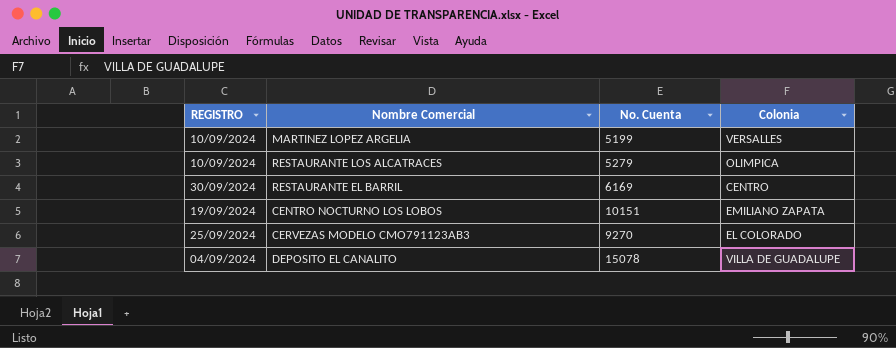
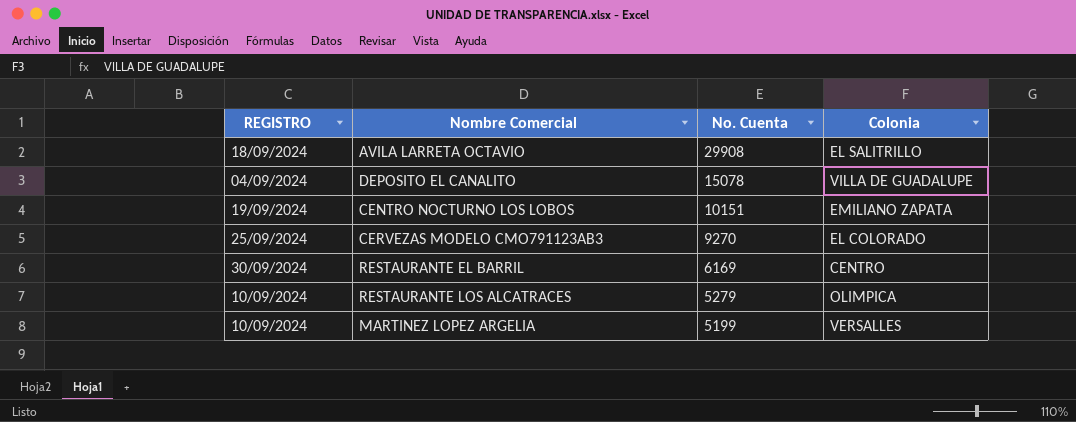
row order: none -> No. Cuenta descending
row AVILA LARRETA OCTAVIO: none -> 18/09/2024 | 29908 | EL SALITRILLO

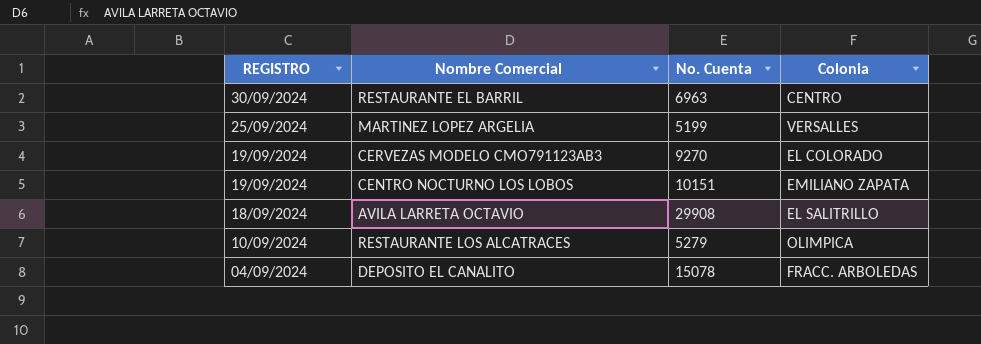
row order: No. Cuenta descending -> REGISTRO descending
RESTAURANTE EL BARRIL | No. Cuenta: 6169 -> 6963
MARTINEZ LOPEZ ARGELIA | REGISTRO: 10/09/2024 -> 25/09/2024
CERVEZAS MODELO CMO791123AB3 | REGISTRO: 25/09/2024 -> 19/09/2024
DEPOSITO EL CANALITO | Colonia: VILLA DE GUADALUPE -> FRACC. ARBOLEDAS

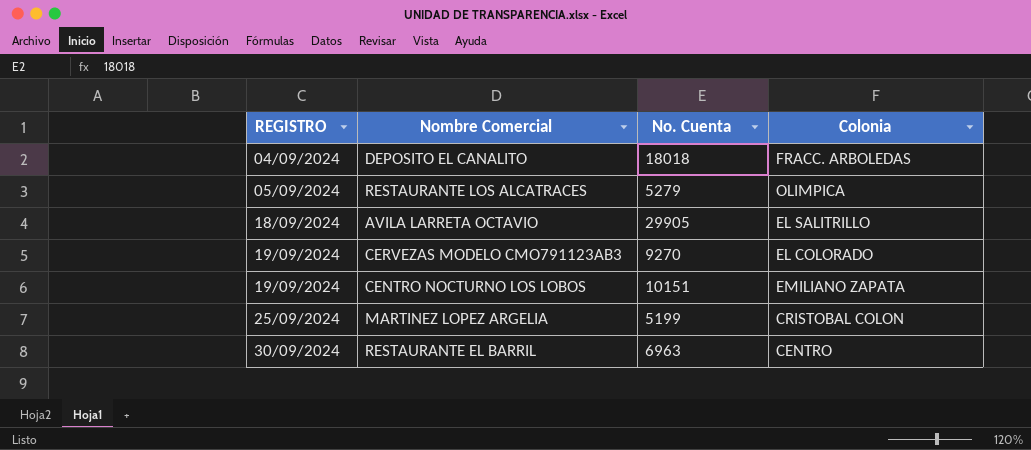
row order: REGISTRO descending -> REGISTRO ascending
DEPOSITO EL CANALITO | No. Cuenta: 15078 -> 18018
RESTAURANTE LOS ALCATRACES | REGISTRO: 10/09/2024 -> 05/09/2024
AVILA LARRETA OCTAVIO | No. Cuenta: 29908 -> 29905
MARTINEZ LOPEZ ARGELIA | Colonia: VERSALLES -> CRISTOBAL COLON

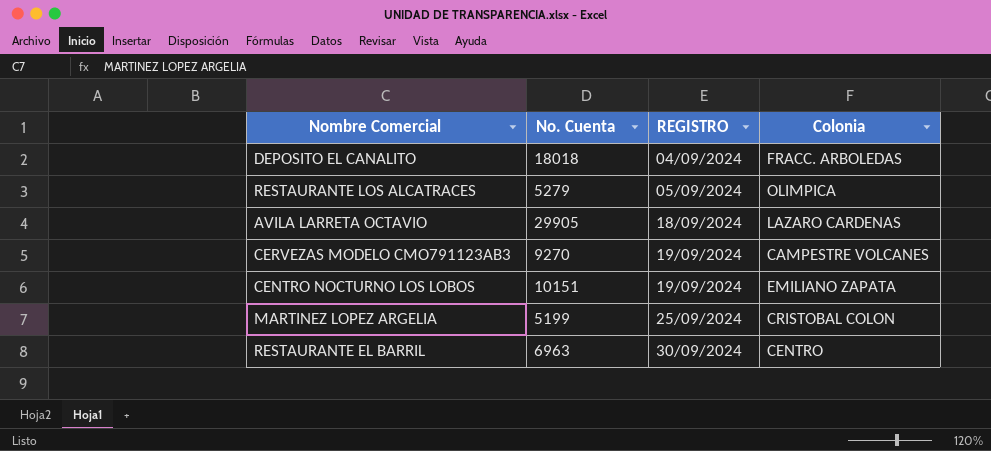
column REGISTRO | position: 1 -> 3
AVILA LARRETA OCTAVIO | Colonia: EL SALITRILLO -> LAZARO CARDENAS
CERVEZAS MODELO CMO791123AB3 | Colonia: EL COLORADO -> CAMPESTRE VOLCANES

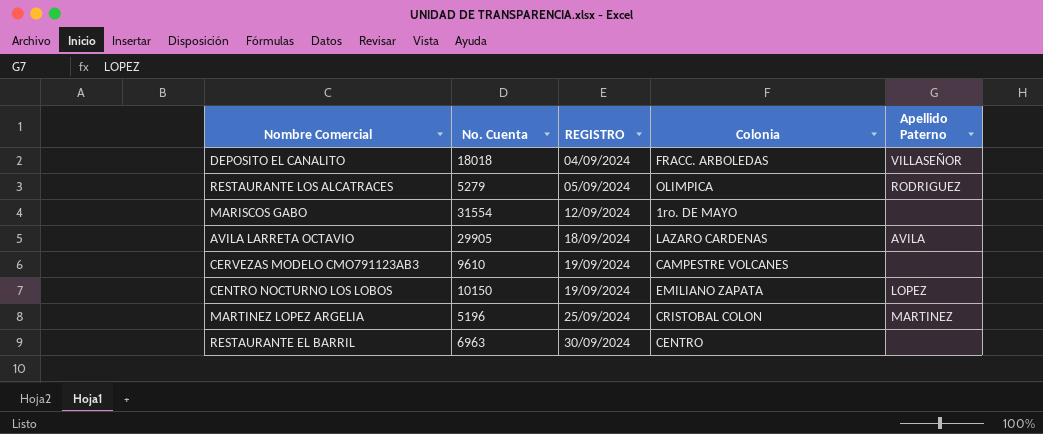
column Apellido Paterno | position: none -> 5
row MARISCOS GABO: none -> 31554 | 12/09/2024 | 1ro. DE MAYO | none
CERVEZAS MODELO CMO791123AB3 | No. Cuenta: 9270 -> 9610
CENTRO NOCTURNO LOS LOBOS | No. Cuenta: 10151 -> 10150
MARTINEZ LOPEZ ARGELIA | No. Cuenta: 5199 -> 5196

